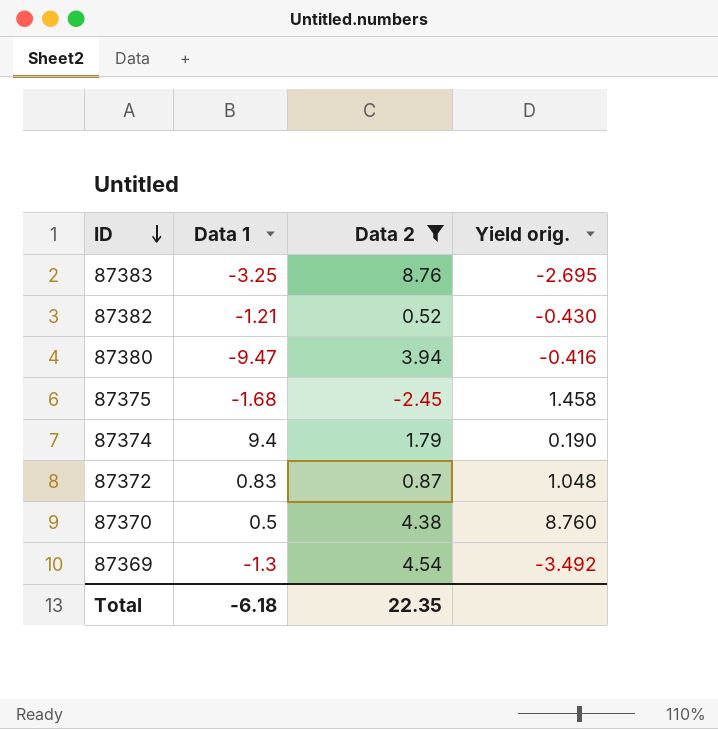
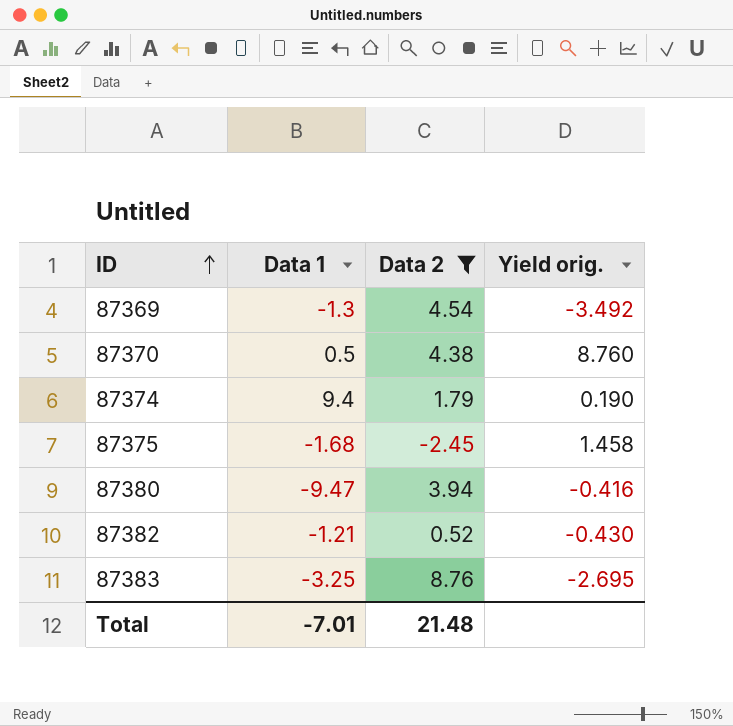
row order: ID descending -> ID ascending
row 87372: 0.83 | 0.87 | 1.048 -> none
Total | Data 1: -6.18 -> -7.01
Total | Data 2: 22.35 -> 21.48

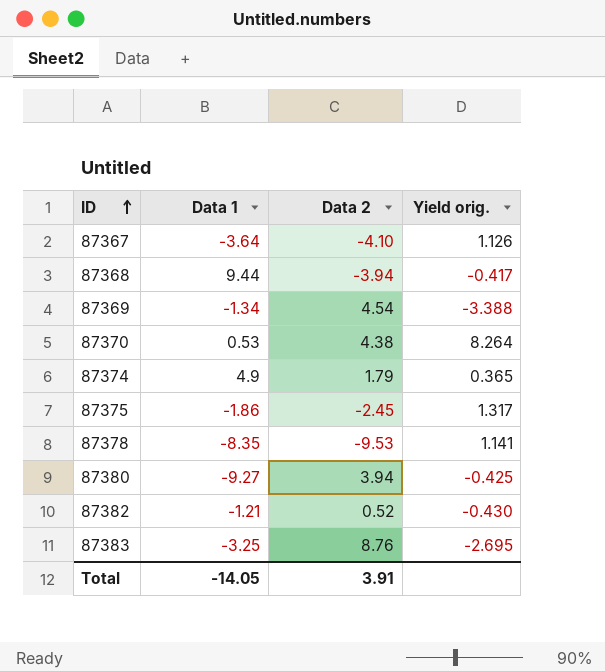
filter: Data 2 >= -2.45 -> none
87369 | Data 1: -1.3 -> -1.34
87369 | Yield orig.: -3.492 -> -3.388
87370 | Data 1: 0.5 -> 0.53
87370 | Yield orig.: 8.760 -> 8.264
87374 | Data 1: 9.4 -> 4.9
87374 | Yield orig.: 0.190 -> 0.365
87375 | Data 1: -1.68 -> -1.86
87375 | Yield orig.: 1.458 -> 1.317
87380 | Data 1: -9.47 -> -9.27
87380 | Yield orig.: -0.416 -> -0.425
Total | Data 1: -7.01 -> -14.05
Total | Data 2: 21.48 -> 3.91

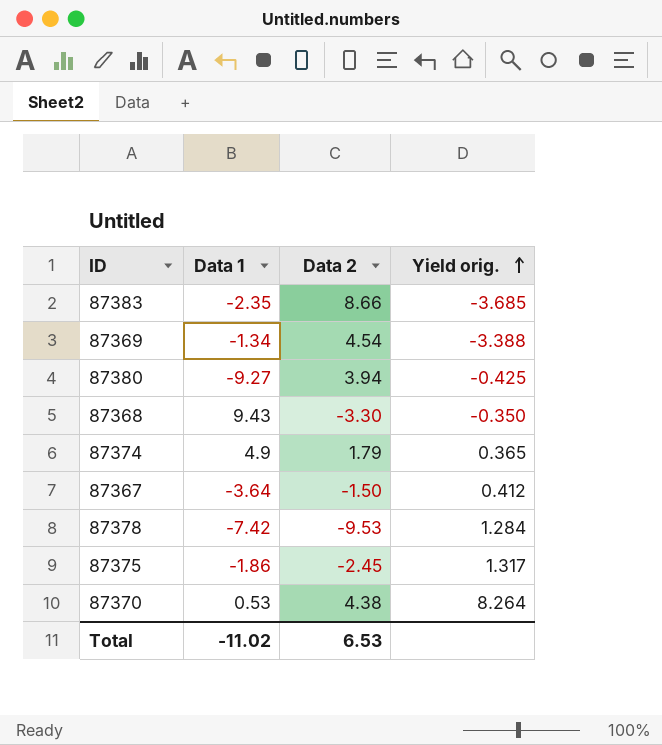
row order: ID ascending -> Yield orig. ascending
row 87382: -1.21 | 0.52 | -0.430 -> none
87383 | Data 1: -3.25 -> -2.35
87383 | Data 2: 8.76 -> 8.66
87383 | Yield orig.: -2.695 -> -3.685
87368 | Data 1: 9.44 -> 9.43
87368 | Data 2: -3.94 -> -3.30
87368 | Yield orig.: -0.417 -> -0.350
87367 | Data 2: -4.10 -> -1.50
87367 | Yield orig.: 1.126 -> 0.412
87378 | Data 1: -8.35 -> -7.42
87378 | Yield orig.: 1.141 -> 1.284
Total | Data 1: -14.05 -> -11.02
Total | Data 2: 3.91 -> 6.53

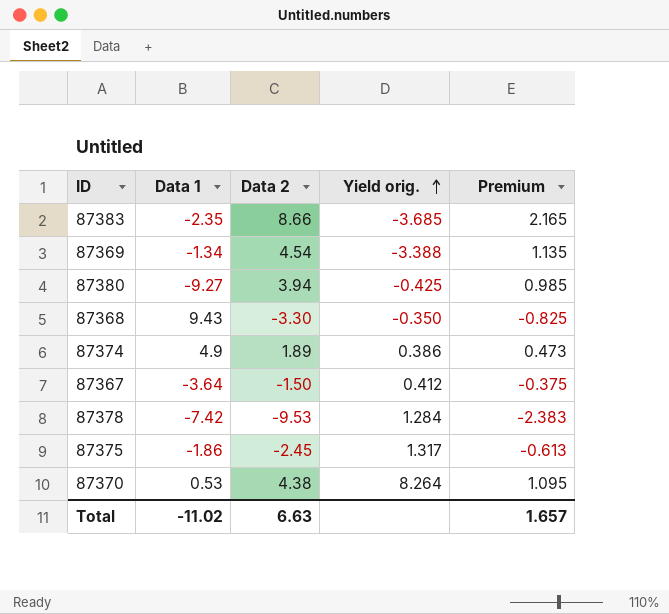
column Premium | formula: none -> [Data 2] * 0.25
87374 | Data 2: 1.79 -> 1.89
87374 | Yield orig.: 0.365 -> 0.386
Total | Data 2: 6.53 -> 6.63

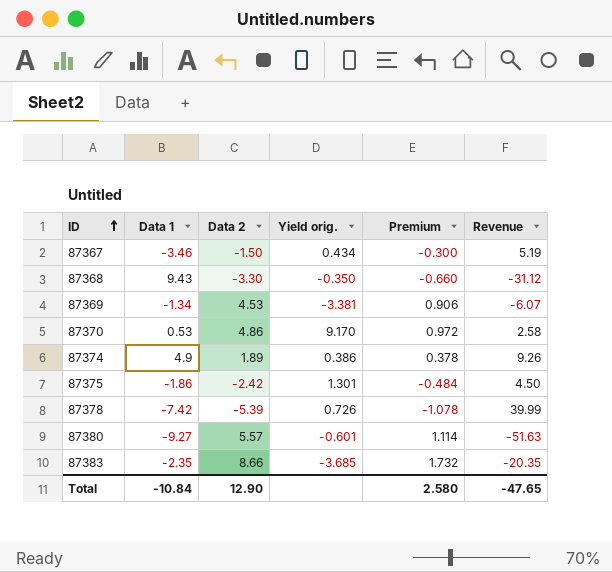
row order: Yield orig. ascending -> ID ascending
column Premium | formula: [Data 2] * 0.25 -> [Data 2] * 0.2
column Revenue | formula: none -> [Data 1] * [Data 2]
87367 | Data 1: -3.64 -> -3.46
87367 | Yield orig.: 0.412 -> 0.434
87369 | Data 2: 4.54 -> 4.53
87369 | Yield orig.: -3.388 -> -3.381
87370 | Data 2: 4.38 -> 4.86
87370 | Yield orig.: 8.264 -> 9.170
87375 | Data 2: -2.45 -> -2.42
87375 | Yield orig.: 1.317 -> 1.301
87378 | Data 2: -9.53 -> -5.39
87378 | Yield orig.: 1.284 -> 0.726
87380 | Data 2: 3.94 -> 5.57
87380 | Yield orig.: -0.425 -> -0.601
Total | Data 1: -11.02 -> -10.84
Total | Data 2: 6.63 -> 12.90
Total | Premium: 1.657 -> 2.580

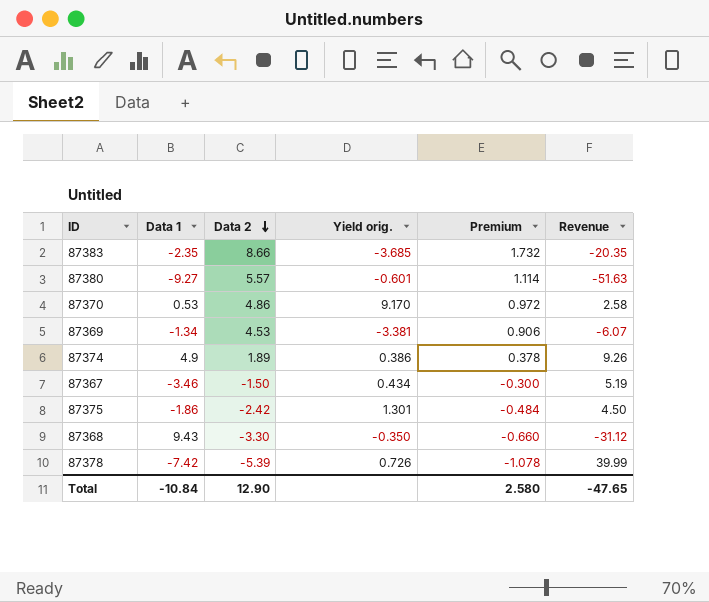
row order: ID ascending -> Data 2 descending

